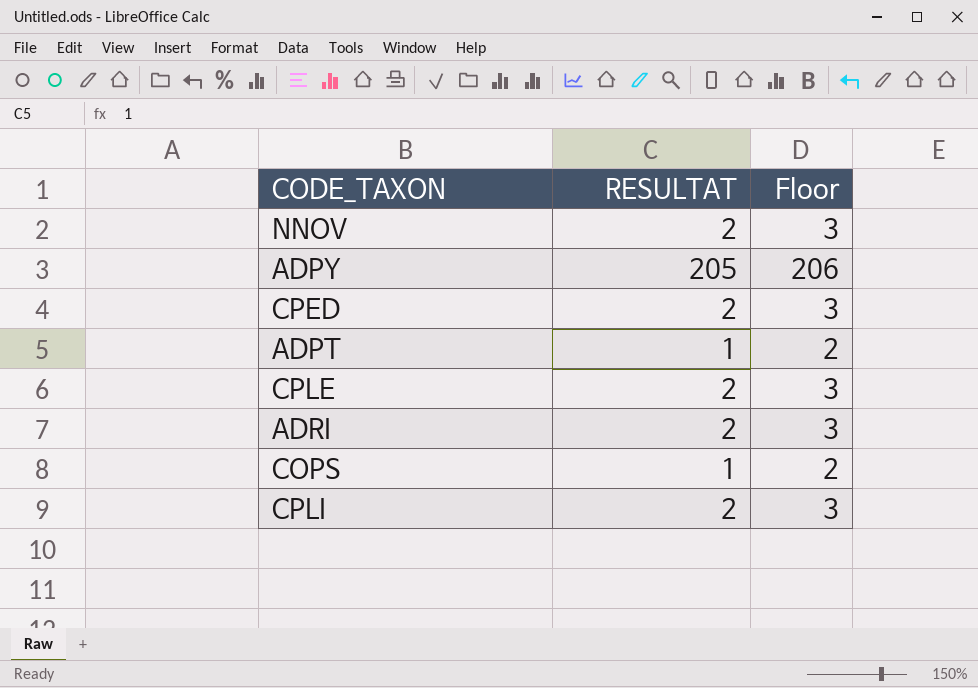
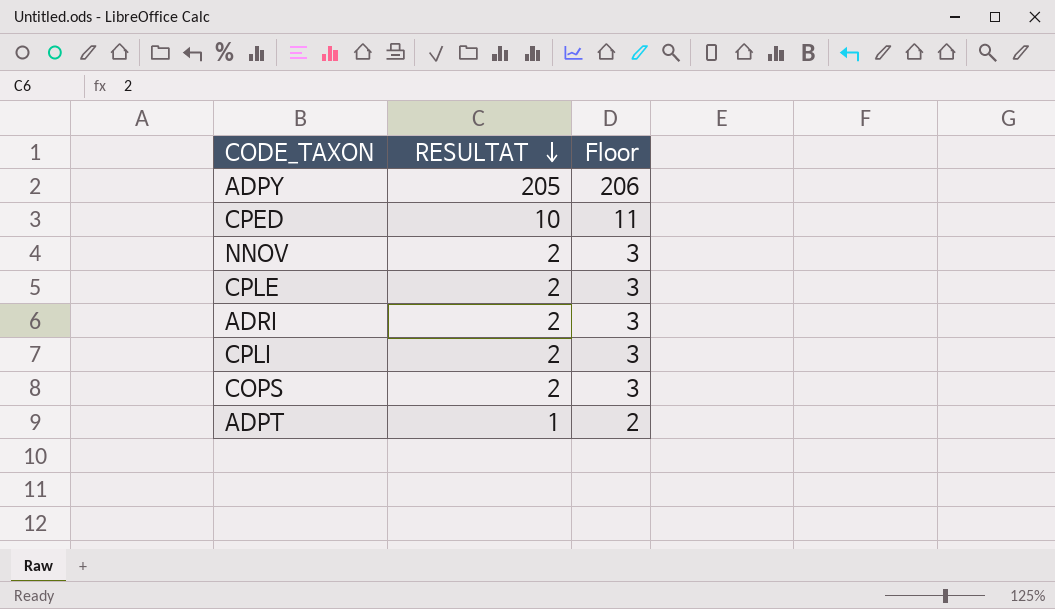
row order: none -> RESULTAT descending
CPED | RESULTAT: 2 -> 10
CPED | Floor: 3 -> 11
COPS | RESULTAT: 1 -> 2
COPS | Floor: 2 -> 3

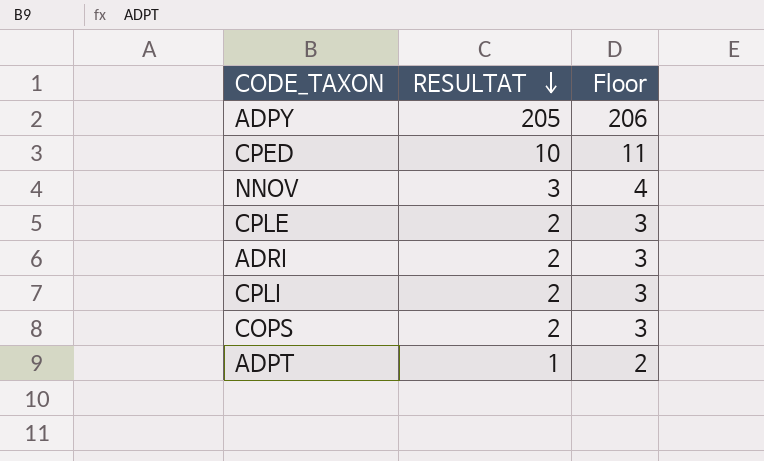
NNOV | RESULTAT: 2 -> 3
NNOV | Floor: 3 -> 4

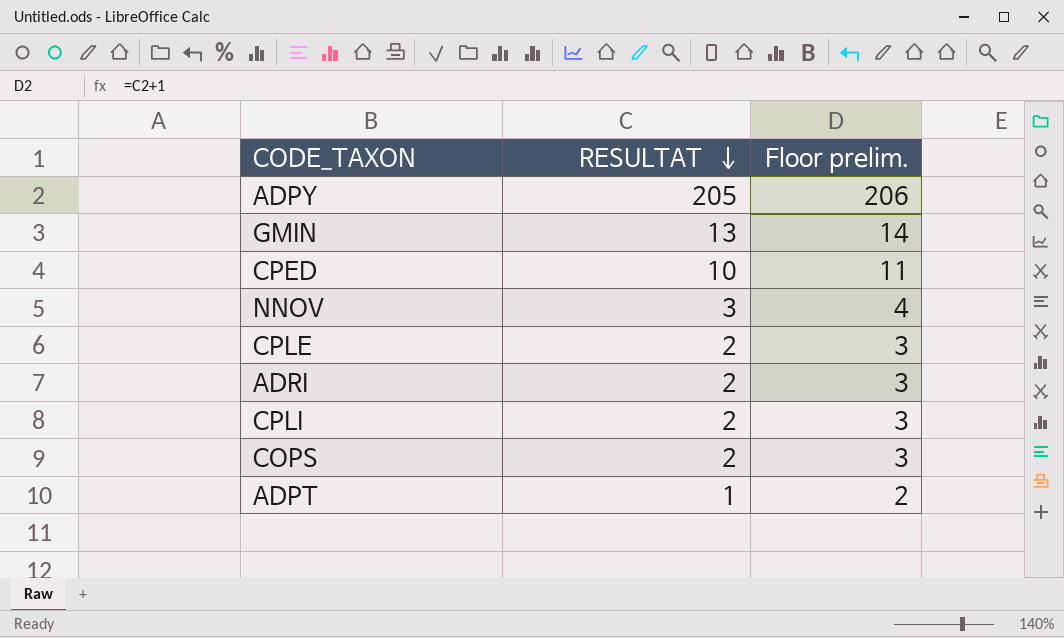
column name: Floor -> Floor prelim.
row GMIN: none -> 13 | 14

